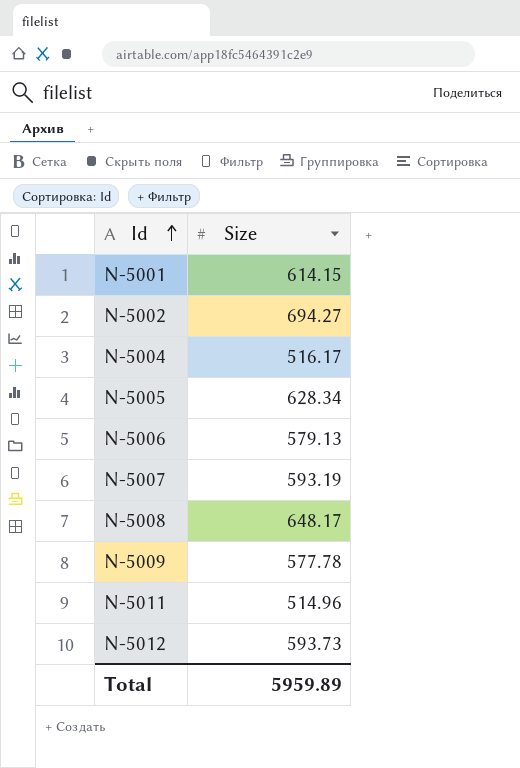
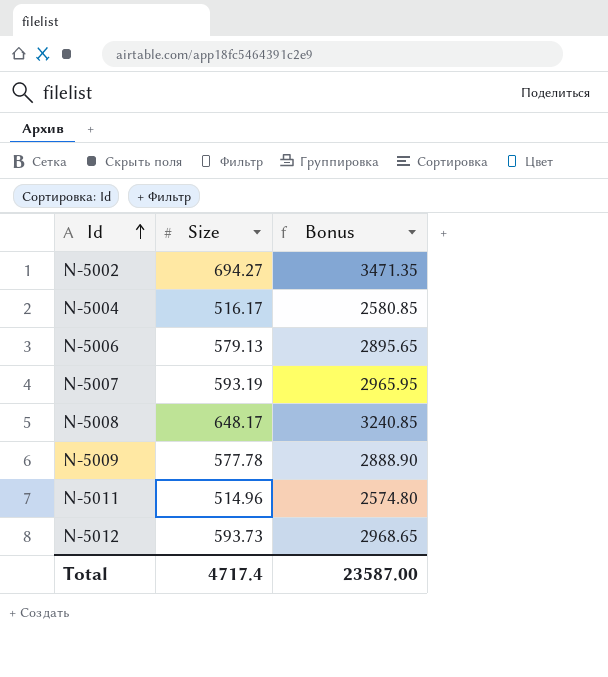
column Bonus | formula: none -> [Size] * 5
row N-5001: 614.15 -> none
row N-5005: 628.34 -> none
Total | Size: 5959.89 -> 4717.4

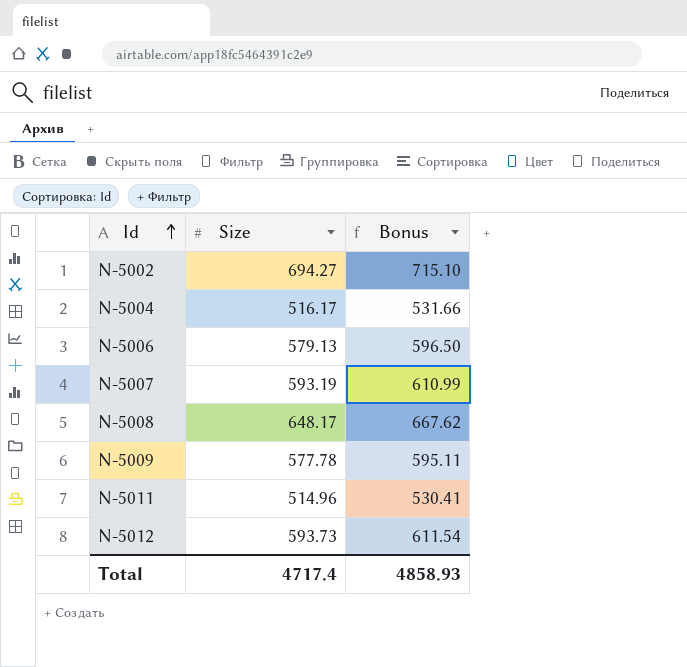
column Bonus | formula: [Size] * 5 -> [Size] * 1.03
Total | Bonus: 23587.00 -> 4858.93

